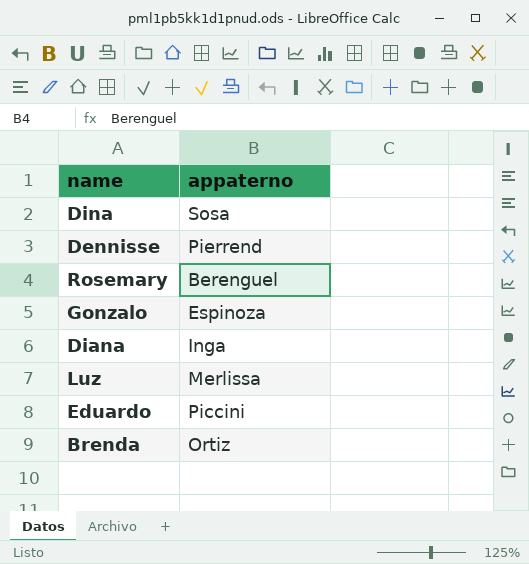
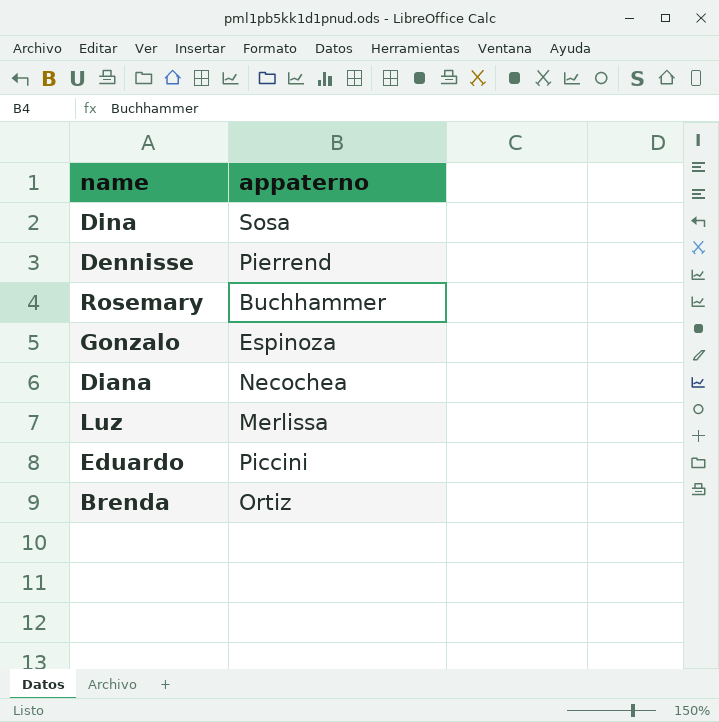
Rosemary | appaterno: Berenguel -> Buchhammer
Diana | appaterno: Inga -> Necochea

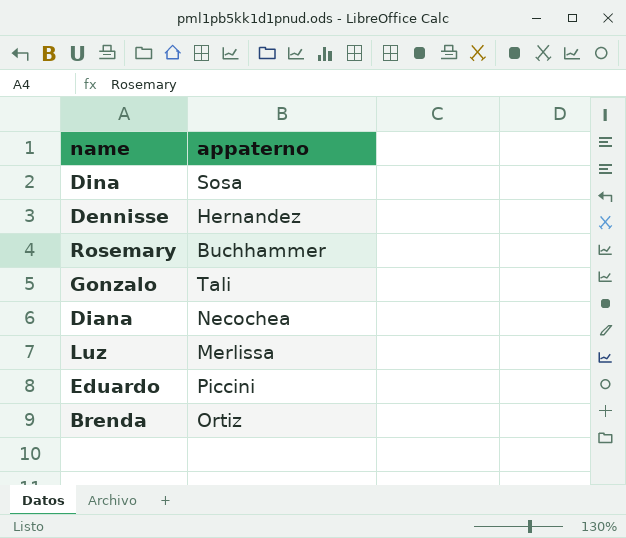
Dennisse | appaterno: Pierrend -> Hernandez
Gonzalo | appaterno: Espinoza -> Tali

